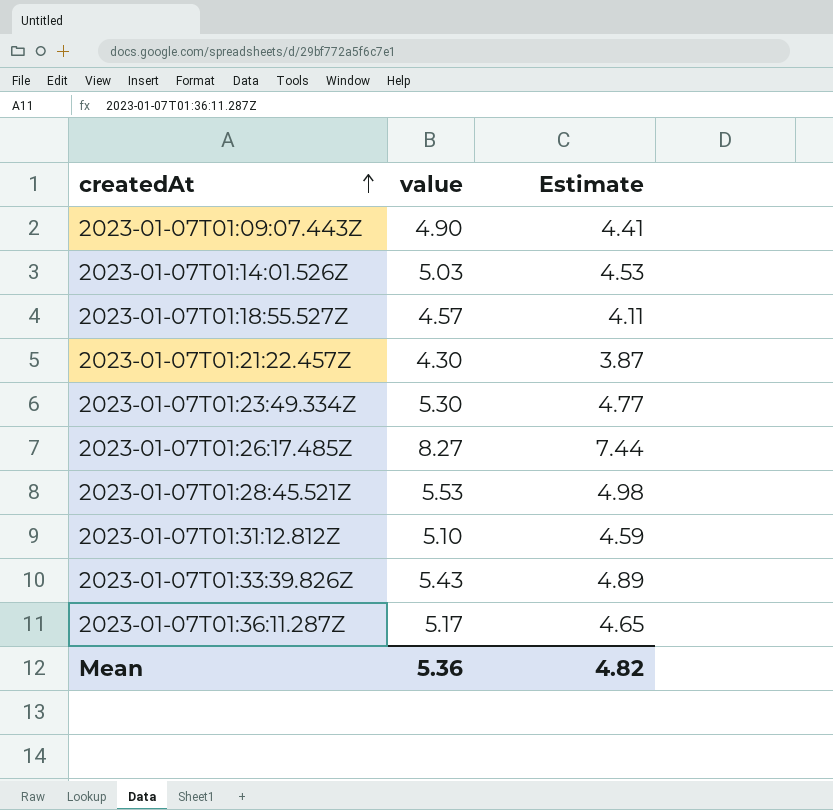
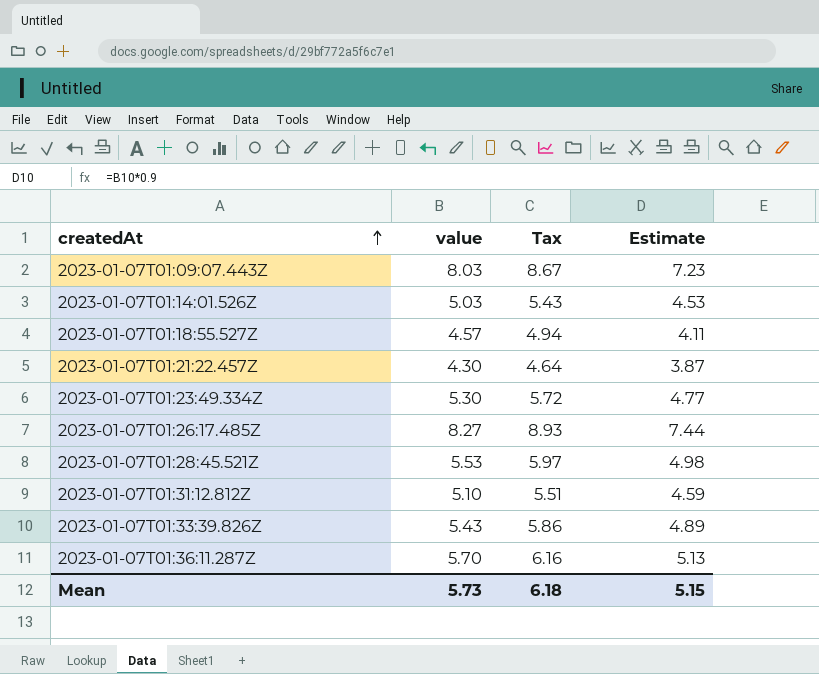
column Tax | formula: none -> [value] * 1.08
2023-01-07T01:09:07.443Z | value: 4.90 -> 8.03
2023-01-07T01:09:07.443Z | Estimate: 4.41 -> 7.23
2023-01-07T01:36:11.287Z | value: 5.17 -> 5.70
2023-01-07T01:36:11.287Z | Estimate: 4.65 -> 5.13
Mean | value: 5.36 -> 5.73
Mean | Estimate: 4.82 -> 5.15

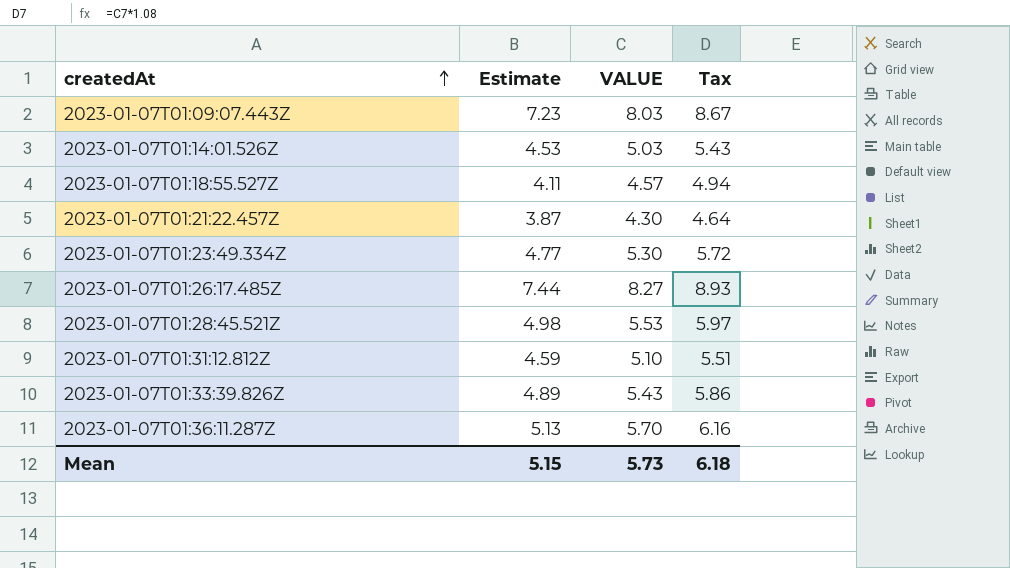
column Estimate | position: 4 -> 2
column name: value -> VALUE

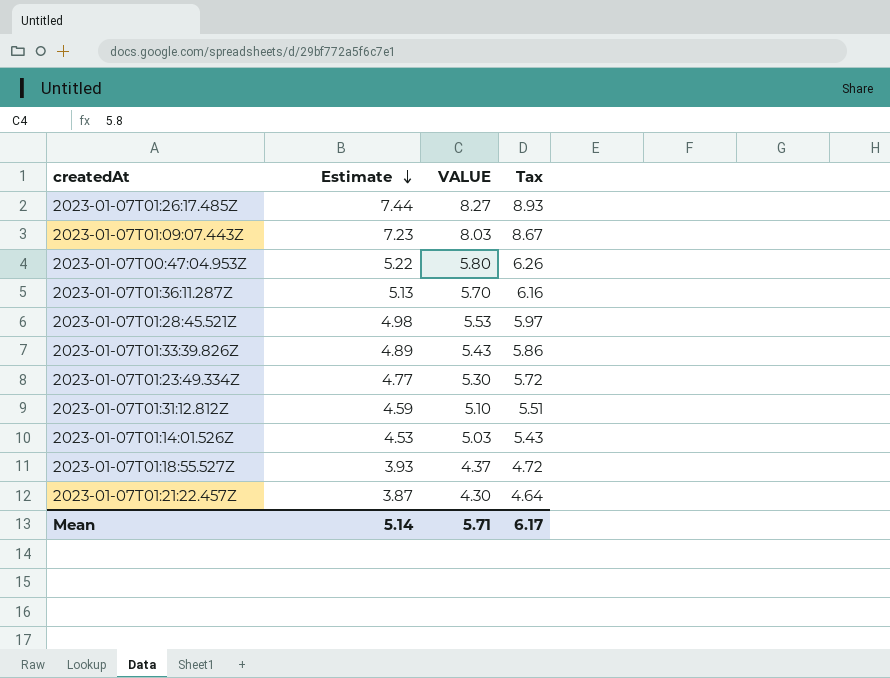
row order: createdAt ascending -> Estimate descending
row 2023-01-07T00:47:04.953Z: none -> 5.22 | 5.80 | 6.26
2023-01-07T01:18:55.527Z | Estimate: 4.11 -> 3.93
2023-01-07T01:18:55.527Z | VALUE: 4.57 -> 4.37
2023-01-07T01:18:55.527Z | Tax: 4.94 -> 4.72
Mean | Estimate: 5.15 -> 5.14
Mean | VALUE: 5.73 -> 5.71
Mean | Tax: 6.18 -> 6.17

